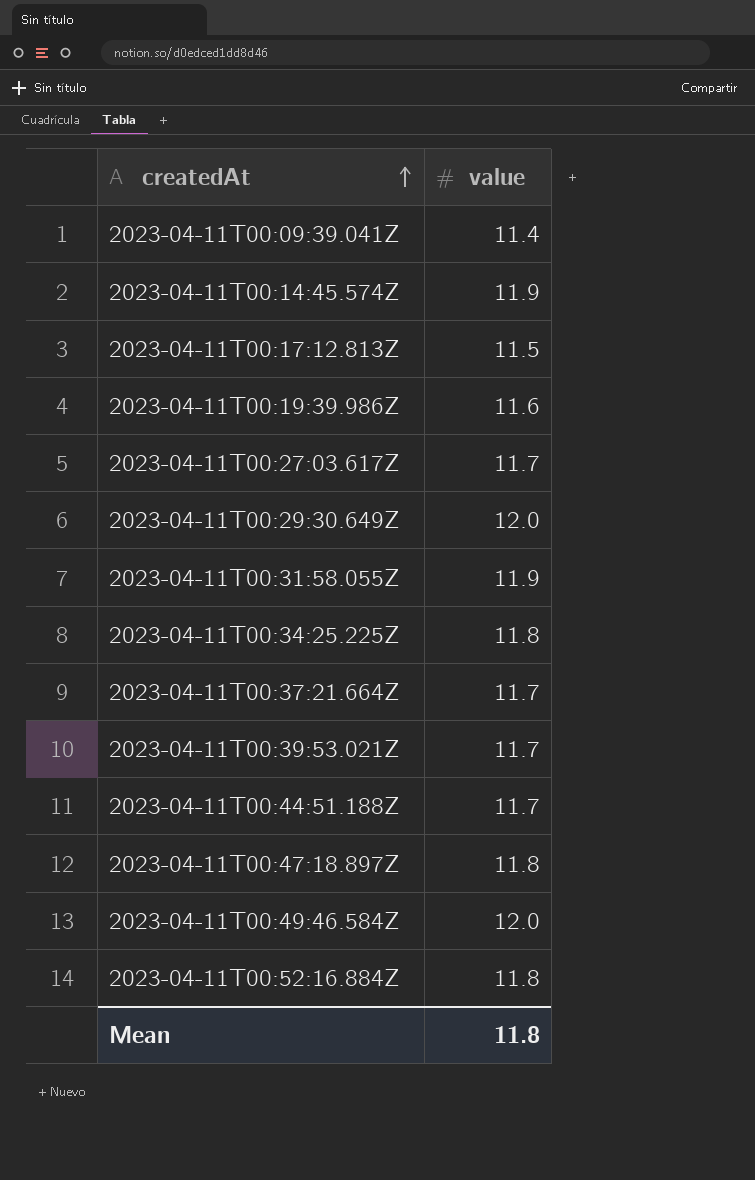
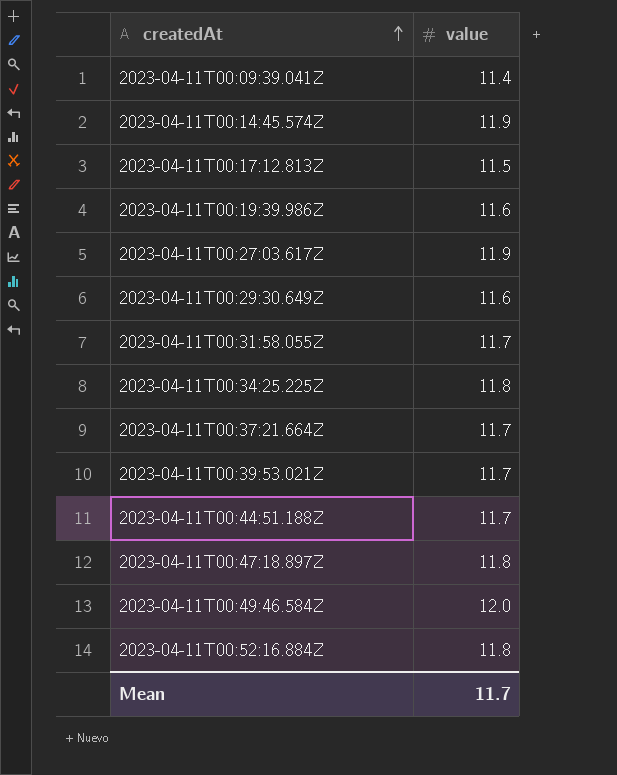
2023-04-11T00:27:03.617Z | value: 11.7 -> 11.9
2023-04-11T00:29:30.649Z | value: 12.0 -> 11.6
2023-04-11T00:31:58.055Z | value: 11.9 -> 11.7
Mean | value: 11.8 -> 11.7

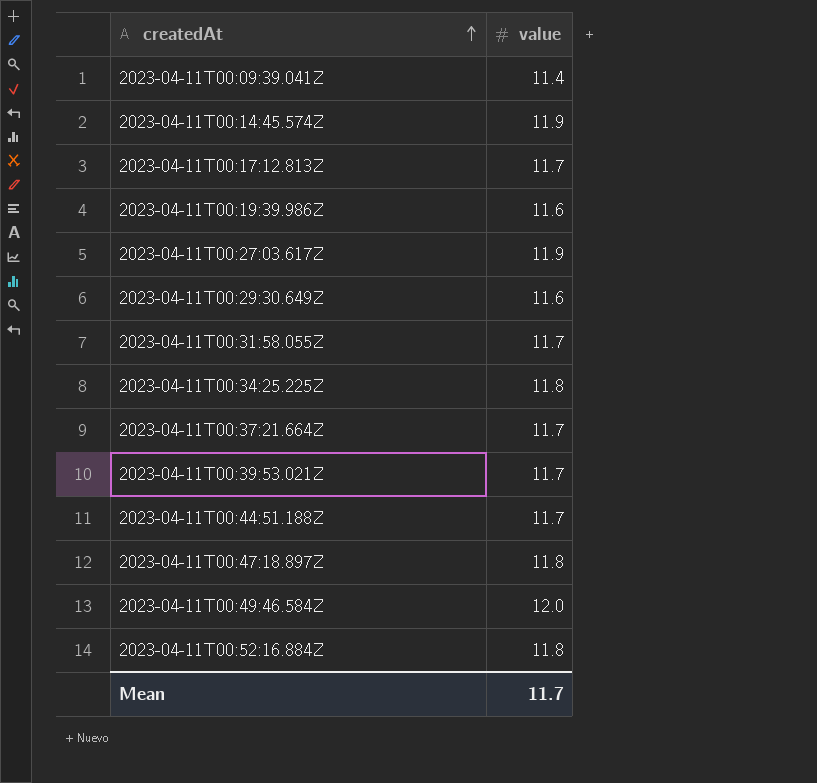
2023-04-11T00:17:12.813Z | value: 11.5 -> 11.7

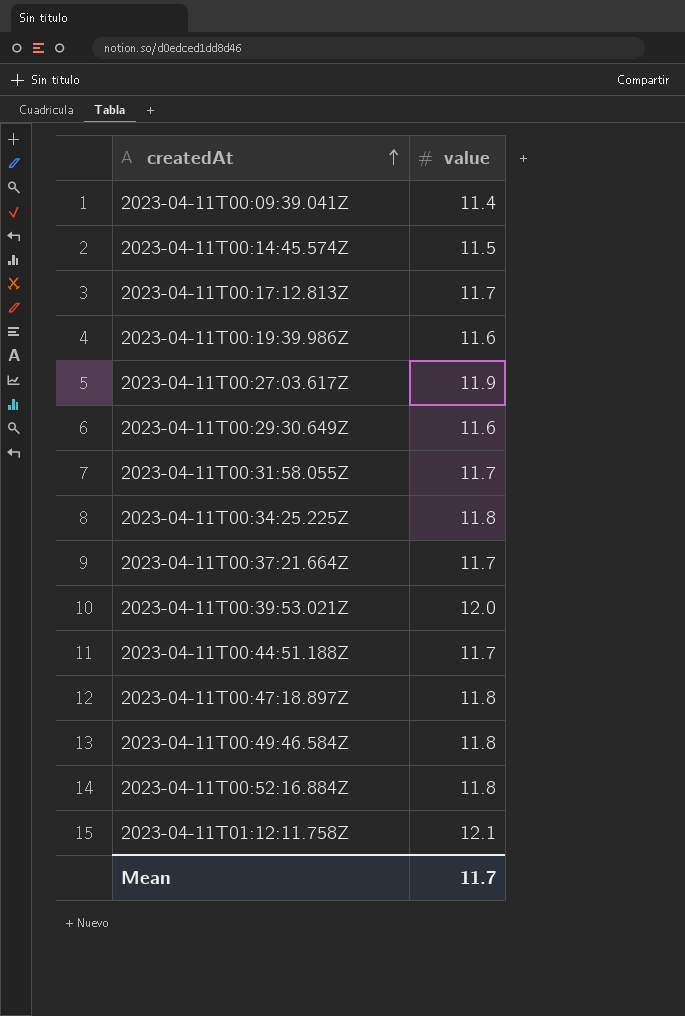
2023-04-11T00:14:45.574Z | value: 11.9 -> 11.5
2023-04-11T00:39:53.021Z | value: 11.7 -> 12.0
2023-04-11T00:49:46.584Z | value: 12.0 -> 11.8
row 2023-04-11T01:12:11.758Z: none -> 12.1

